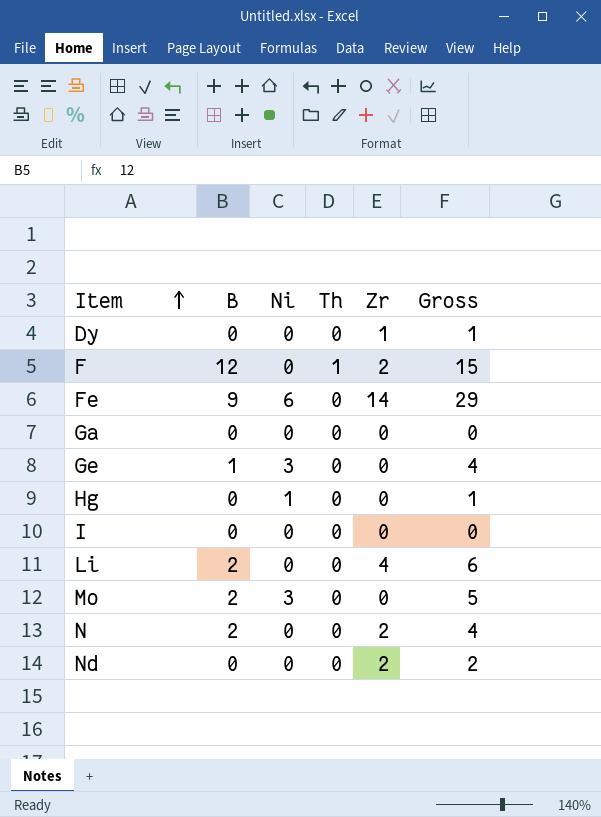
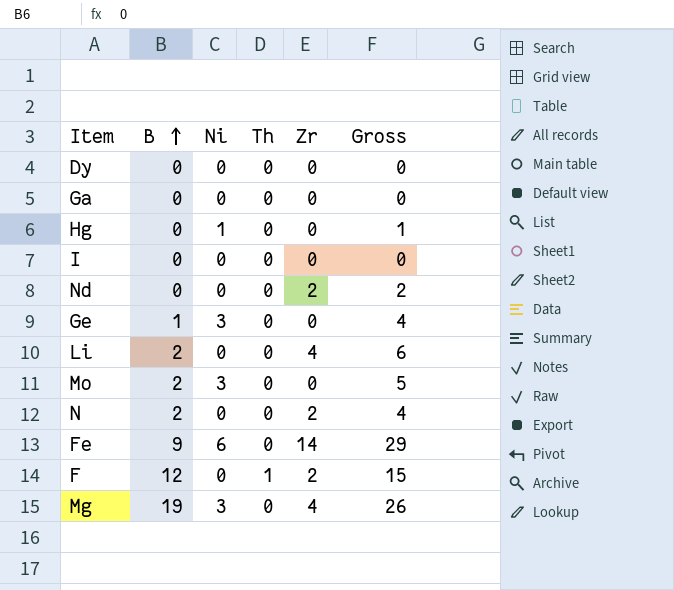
row order: Item ascending -> B ascending
Dy | Zr: 1 -> 0
Dy | Gross: 1 -> 0
row Mg: none -> 19 | 3 | 0 | 4 | 26

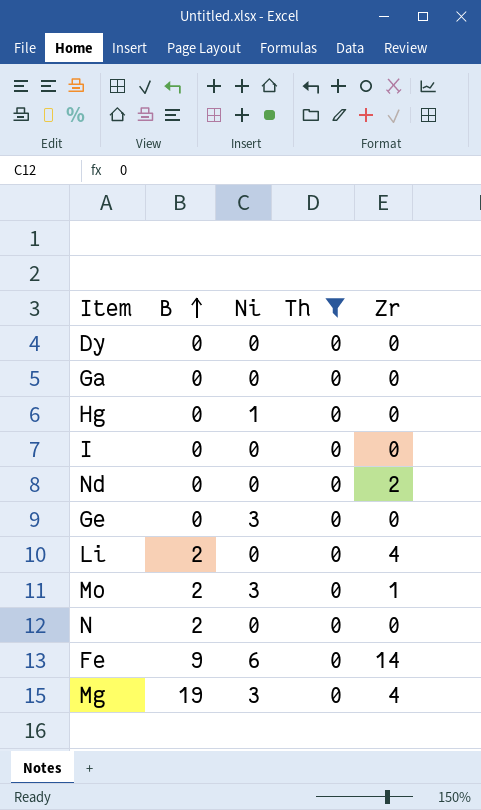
filter: none -> Th = 0
column Gross | formula: [B] + [Ni] + [Th] + [Zr] -> none
Ge | B: 1 -> 0
Mo | Zr: 0 -> 1
N | Zr: 2 -> 0

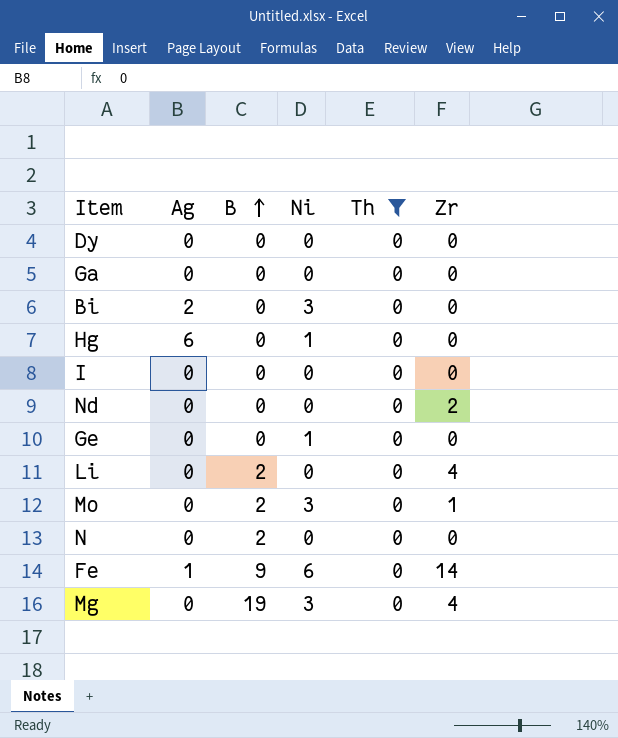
column Ag | position: none -> 2
row Bi: none -> 2 | 0 | 3 | 0 | 0
Ge | Ni: 3 -> 1

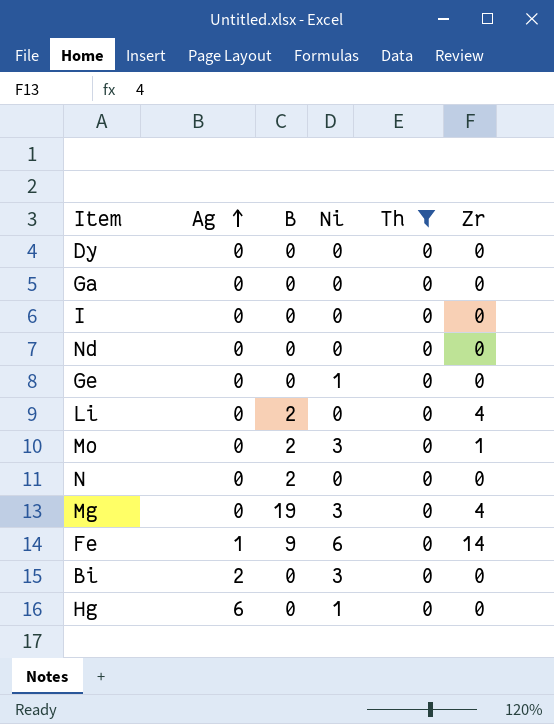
row order: B ascending -> Ag ascending
Nd | Zr: 2 -> 0

